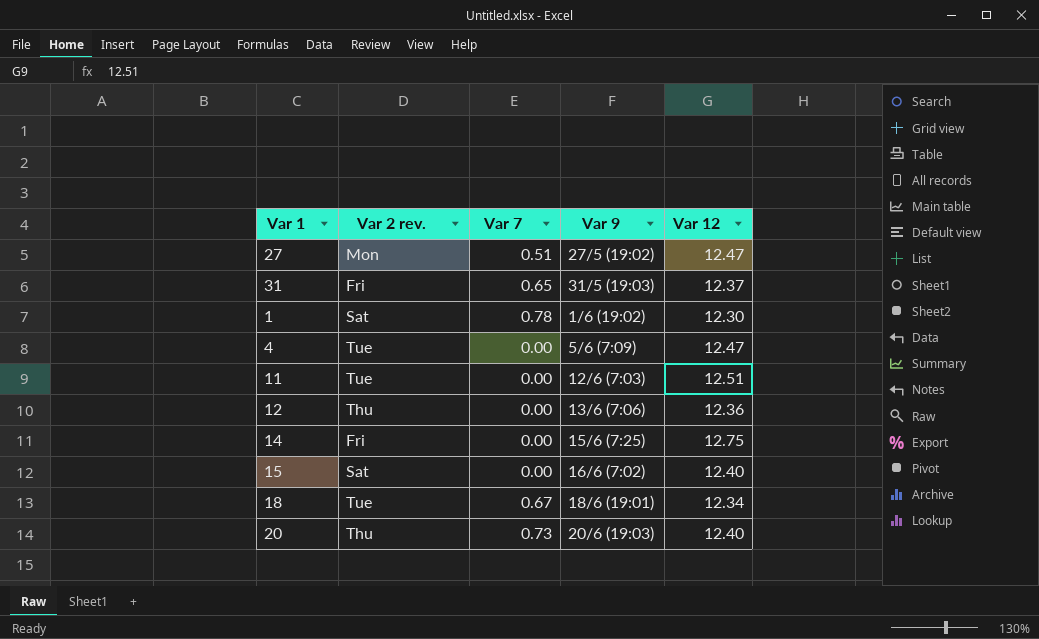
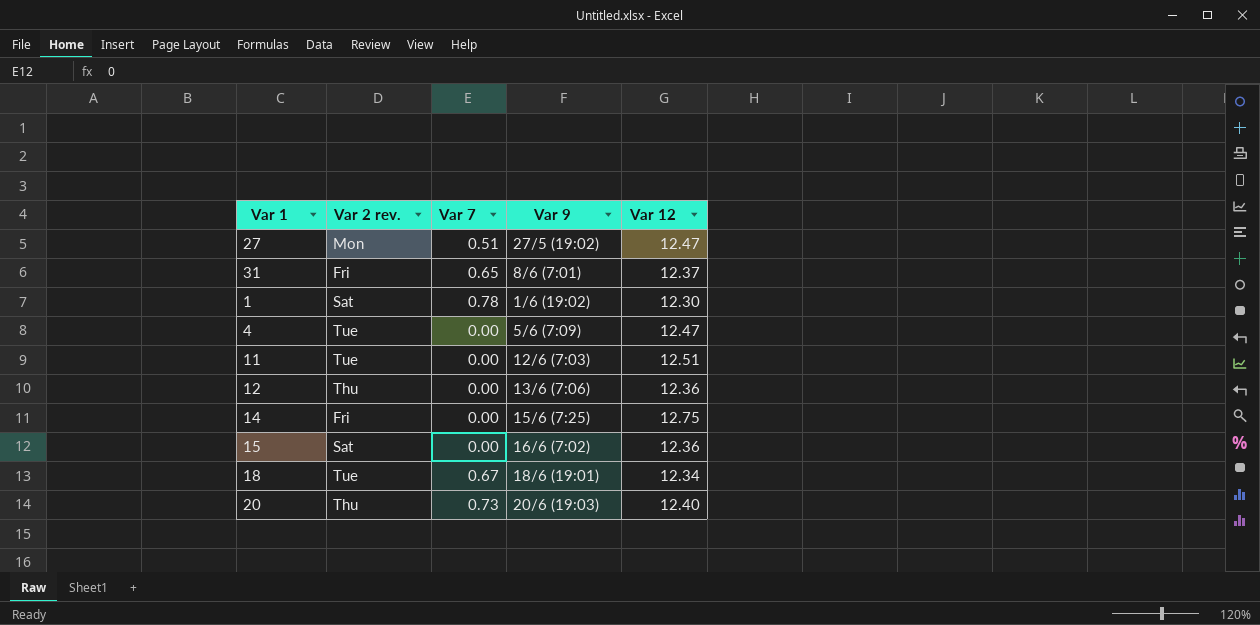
31 | Var 9: 31/5 (19:03) -> 8/6 (7:01)
15 | Var 12: 12.40 -> 12.36

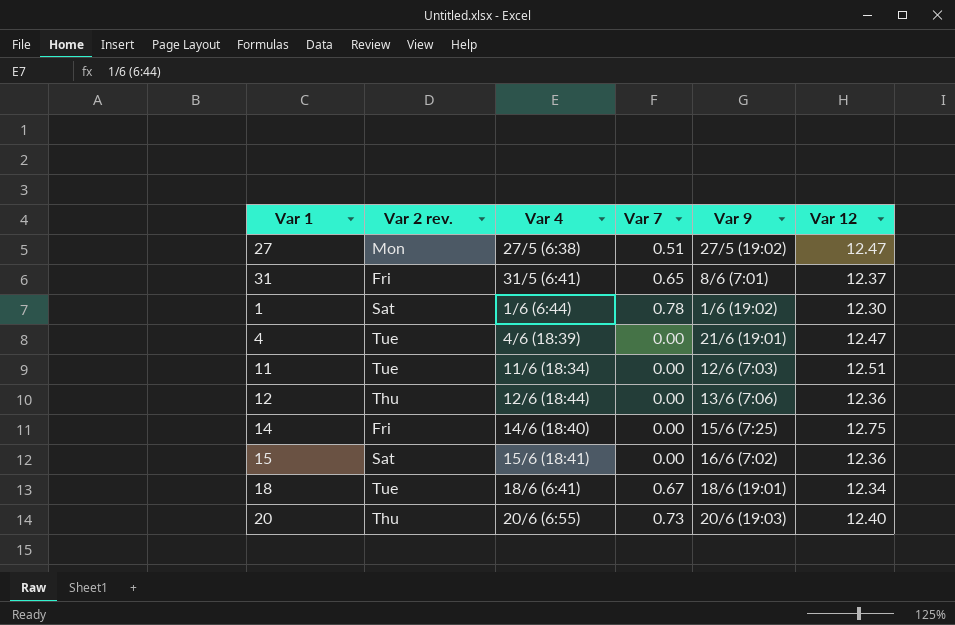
column Var 4 | position: none -> 3
4 | Var 9: 5/6 (7:09) -> 21/6 (19:01)

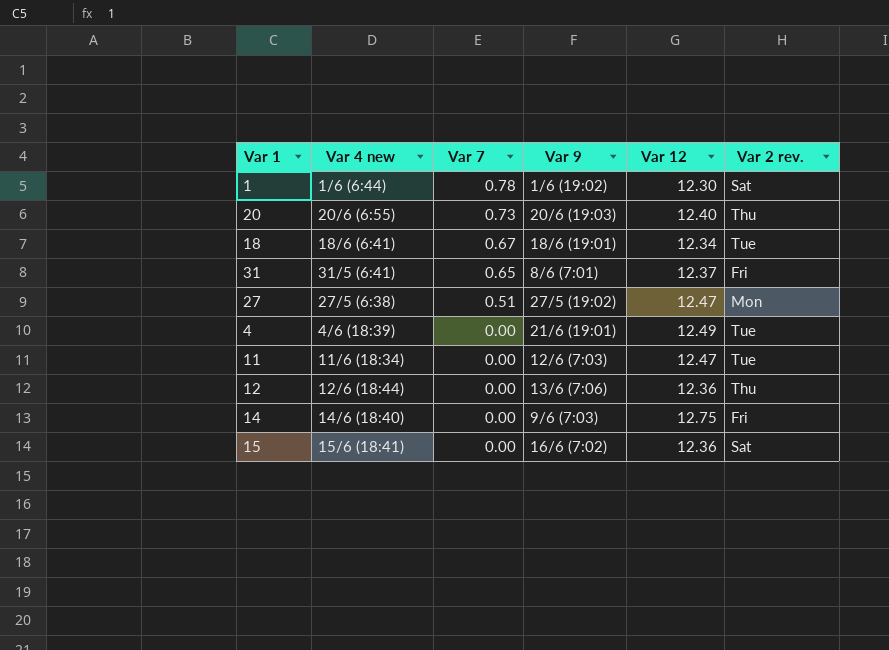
row order: none -> Var 7 descending
column name: Var 4 -> Var 4 new
column Var 2 rev. | position: 2 -> 6
4 | Var 12: 12.47 -> 12.49
11 | Var 12: 12.51 -> 12.47
14 | Var 9: 15/6 (7:25) -> 9/6 (7:03)

